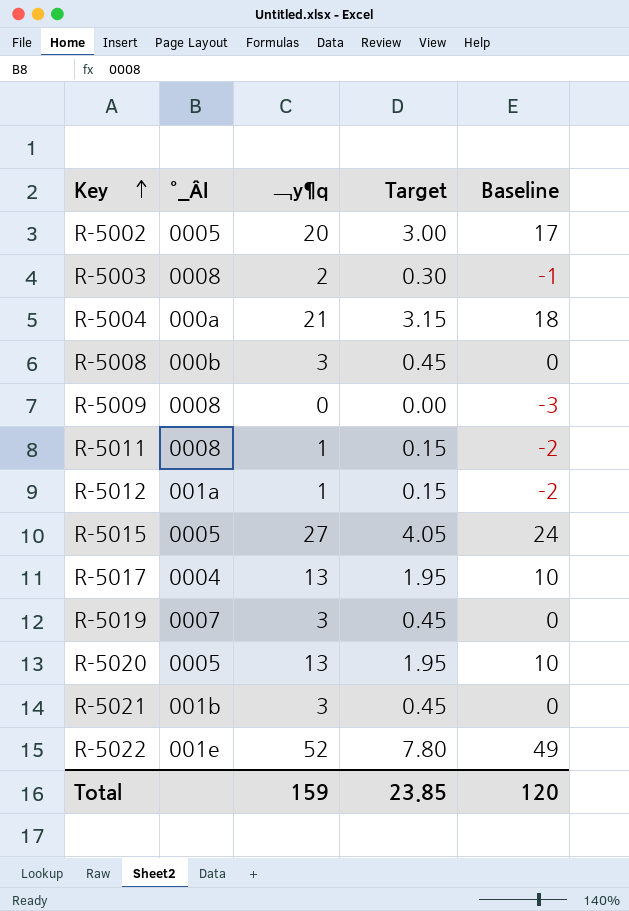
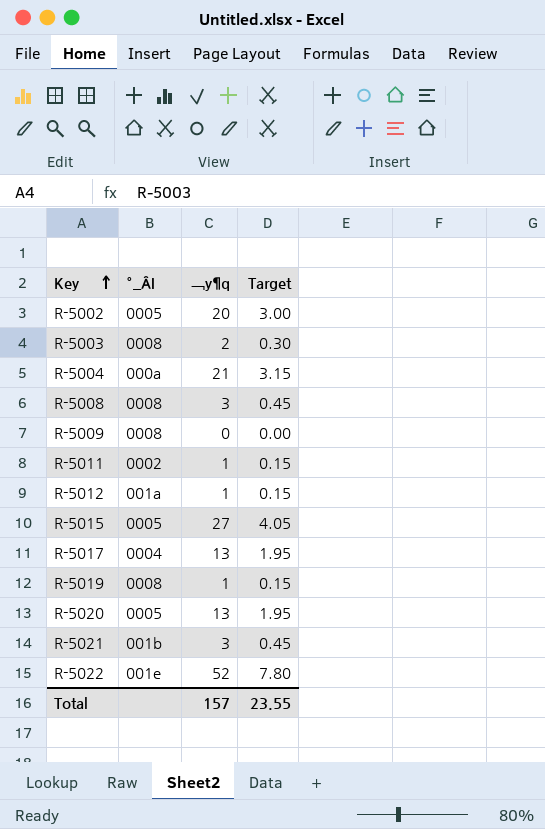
column Baseline | formula: [¬y¶q] - 3 -> none
R-5008 | °_ÂI: 000b -> 0008
R-5011 | °_ÂI: 0008 -> 0002
R-5019 | °_ÂI: 0007 -> 0008
R-5019 | ¬y¶q: 3 -> 1
R-5019 | Target: 0.45 -> 0.15
Total | ¬y¶q: 159 -> 157
Total | Target: 23.85 -> 23.55

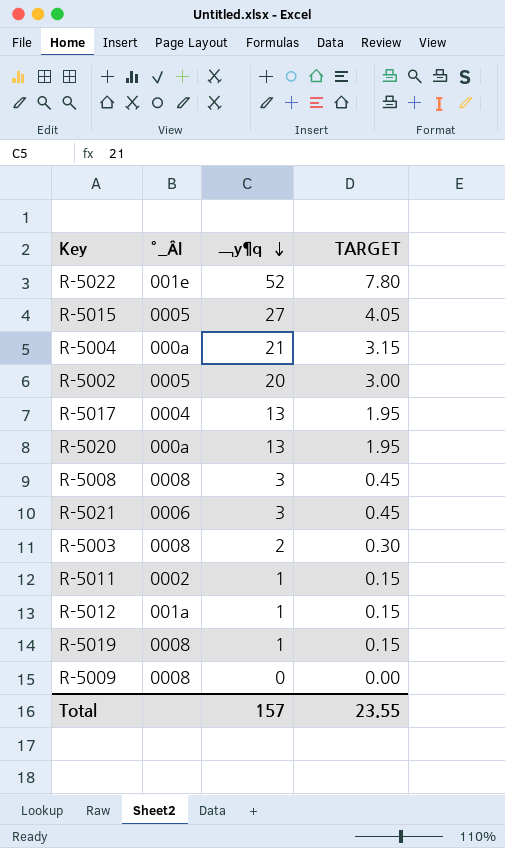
row order: Key ascending -> ¬y¶q descending
column name: Target -> TARGET
R-5020 | °_ÂI: 0005 -> 000a
R-5021 | °_ÂI: 001b -> 0006

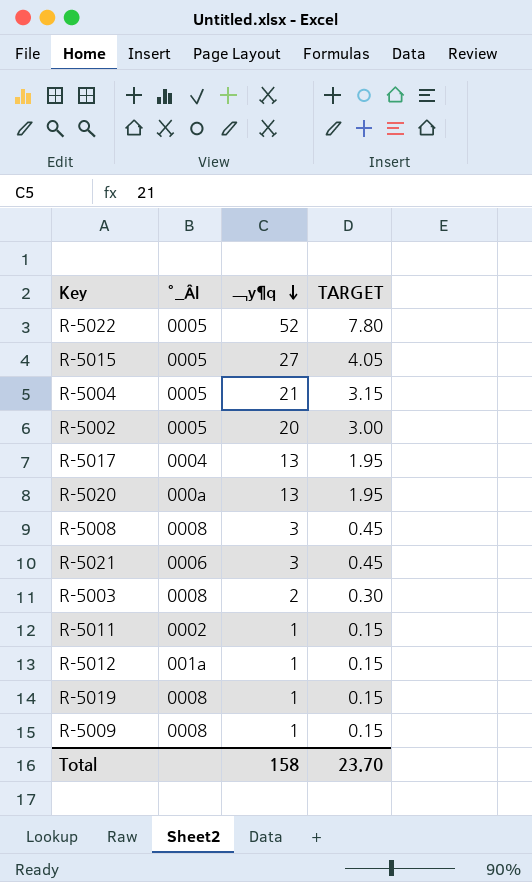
R-5022 | °_ÂI: 001e -> 0005
R-5004 | °_ÂI: 000a -> 0005
R-5009 | ¬y¶q: 0 -> 1
R-5009 | TARGET: 0.00 -> 0.15
Total | ¬y¶q: 157 -> 158
Total | TARGET: 23.55 -> 23.70

